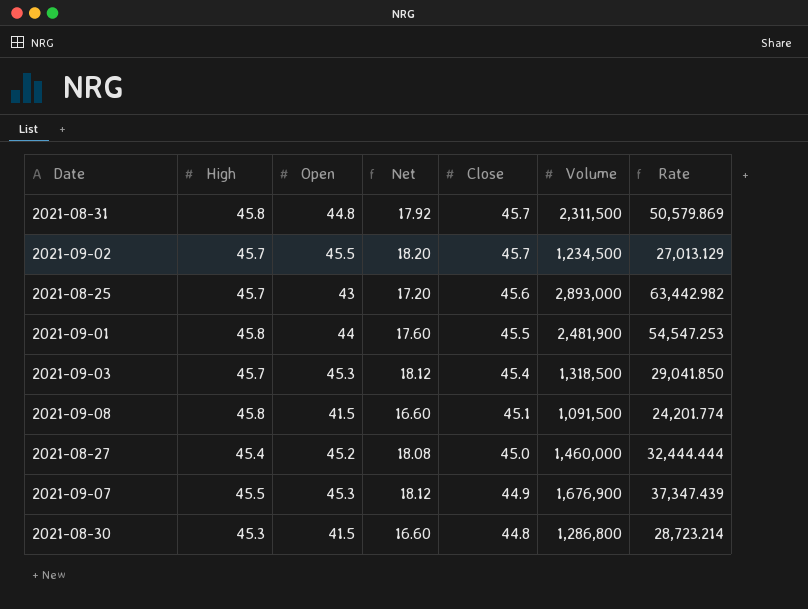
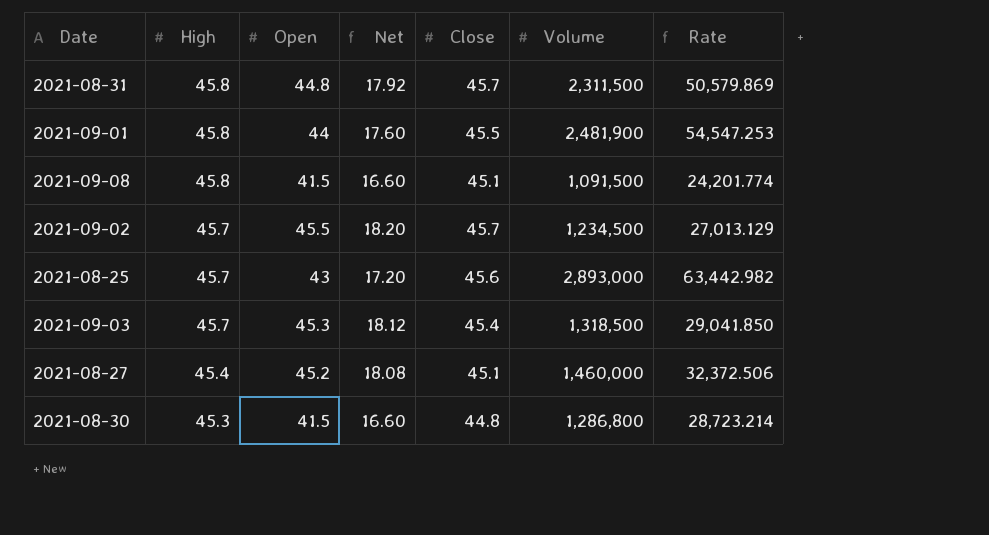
row order: Close descending -> High descending
row 2021-09-07: 45.5 | 45.3 | 18.12 | 44.9 | 1,676,900 | 37,347.439 -> none
2021-08-27 | Close: 45.0 -> 45.1
2021-08-27 | Rate: 32,444.444 -> 32,372.506

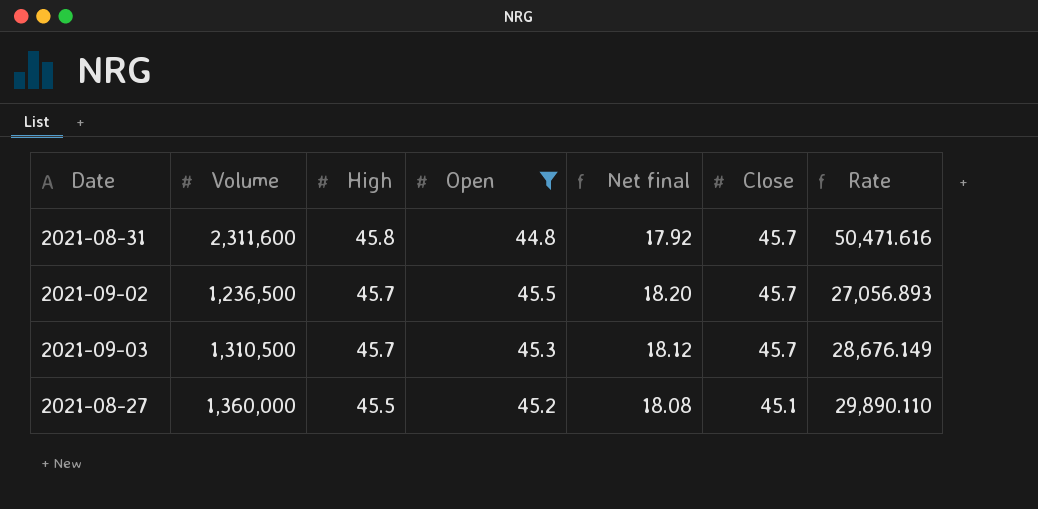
filter: none -> Open >= 44.8
column Volume | position: 6 -> 2
column name: Net -> Net final
column Rate | formula: [Volume] / [Close] -> [Volume] / [High]
2021-08-31 | Volume: 2,311,500 -> 2,311,600
2021-09-02 | Volume: 1,234,500 -> 1,236,500
2021-09-03 | Volume: 1,318,500 -> 1,310,500
2021-09-03 | Close: 45.4 -> 45.7
2021-08-27 | Volume: 1,460,000 -> 1,360,000
2021-08-27 | High: 45.4 -> 45.5

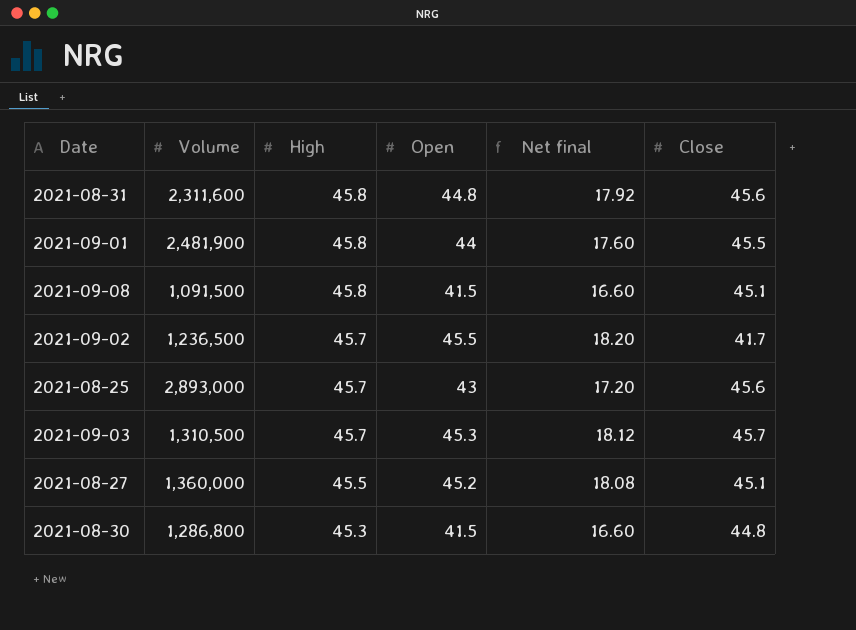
filter: Open >= 44.8 -> none
column Rate | formula: [Volume] / [High] -> none
2021-08-31 | Close: 45.7 -> 45.6
2021-09-02 | Close: 45.7 -> 41.7

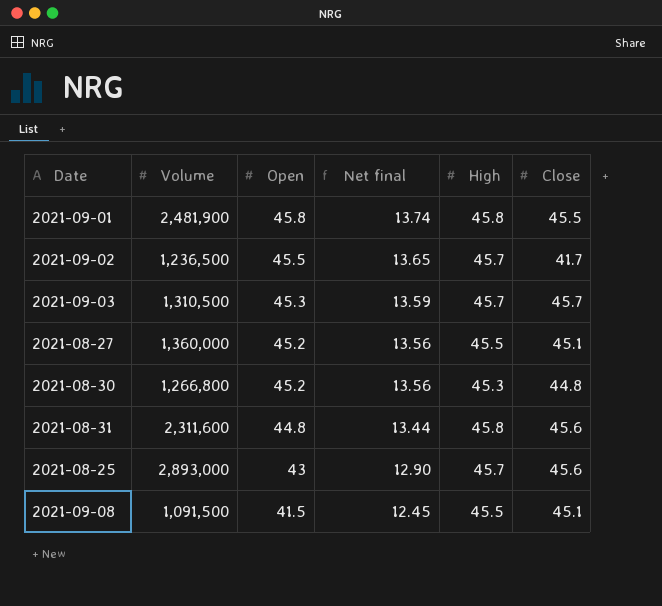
row order: High descending -> Open descending
column Net final | formula: [Open] * 0.4 -> [Open] * 0.3
column High | position: 3 -> 5
2021-09-01 | Open: 44 -> 45.8
2021-08-30 | Volume: 1,286,800 -> 1,266,800
2021-08-30 | Open: 41.5 -> 45.2
2021-09-08 | High: 45.8 -> 45.5

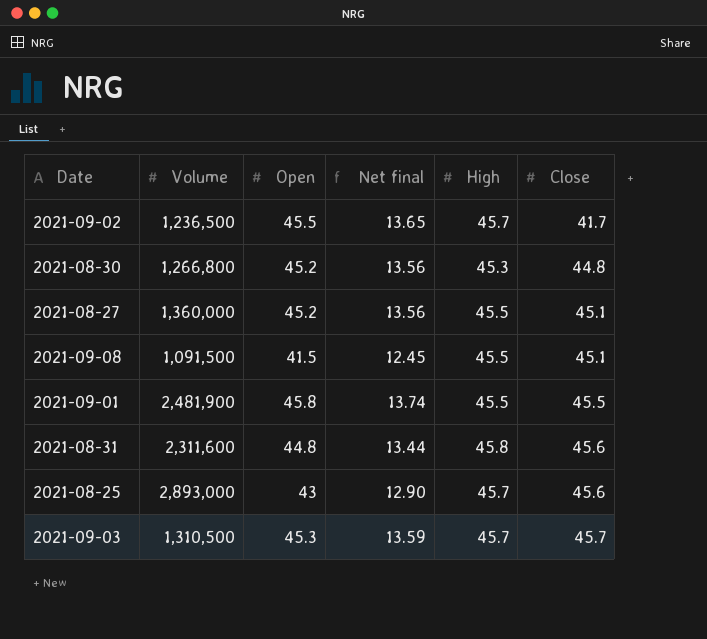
row order: Open descending -> Close ascending
2021-09-01 | High: 45.8 -> 45.5

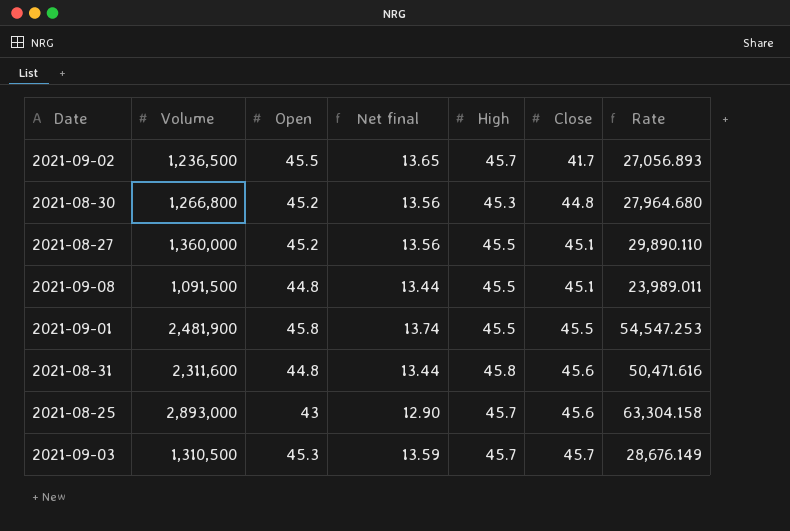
column Rate | formula: none -> [Volume] / [High]
2021-09-08 | Open: 41.5 -> 44.8
2021-09-08 | Net final: 12.45 -> 13.44

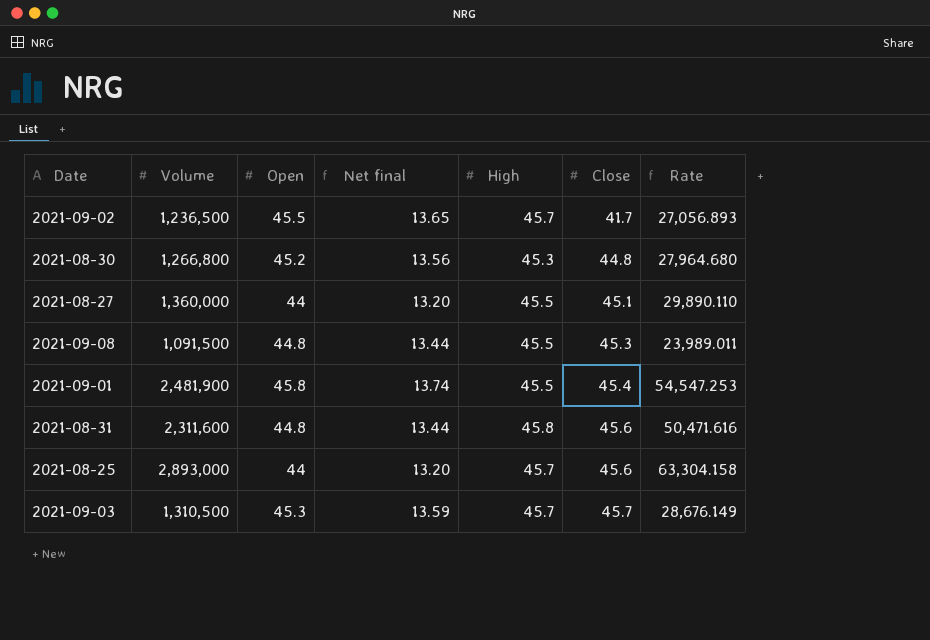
2021-08-27 | Open: 45.2 -> 44
2021-08-27 | Net final: 13.56 -> 13.20
2021-09-08 | Close: 45.1 -> 45.3
2021-09-01 | Close: 45.5 -> 45.4
2021-08-25 | Open: 43 -> 44
2021-08-25 | Net final: 12.90 -> 13.20

